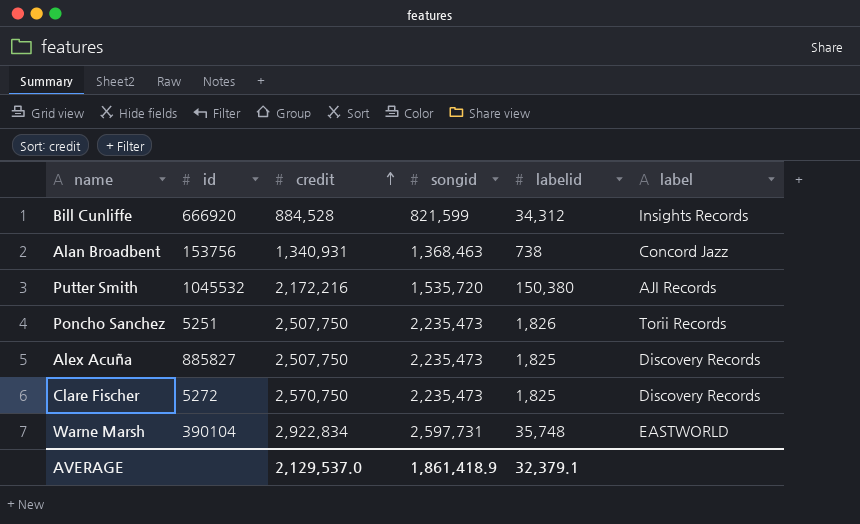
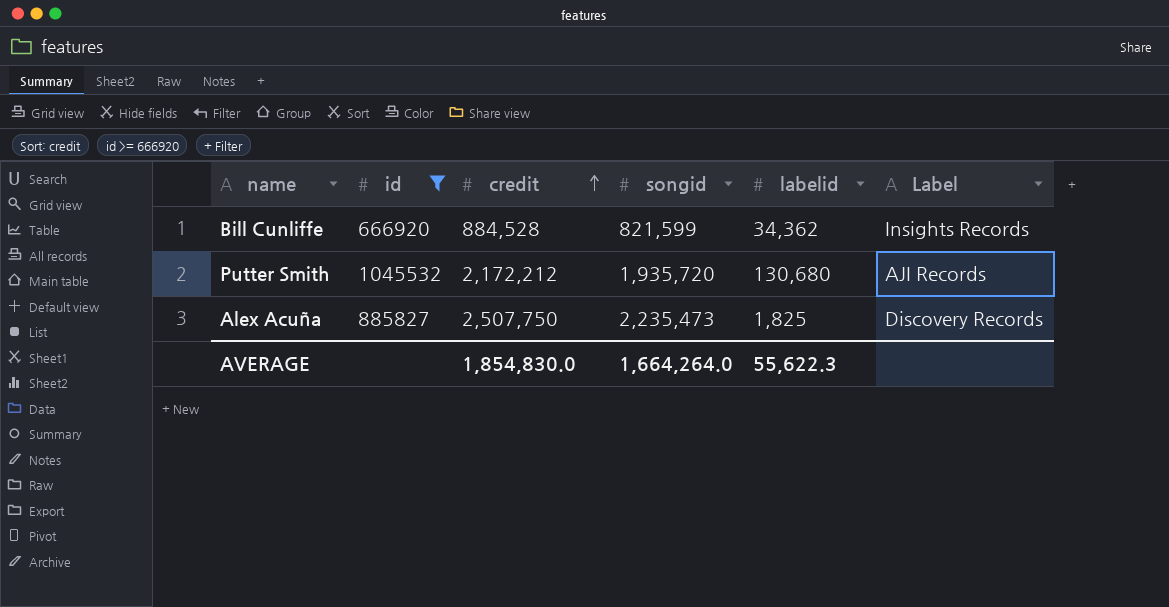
filter: none -> id >= 666920
column name: label -> Label
Bill Cunliffe | labelid: 34,312 -> 34,362
Putter Smith | credit: 2,172,216 -> 2,172,212
Putter Smith | songid: 1,535,720 -> 1,935,720
Putter Smith | labelid: 150,380 -> 130,680
AVERAGE | credit: 2,129,537.0 -> 1,854,830.0
AVERAGE | songid: 1,861,418.9 -> 1,664,264.0
AVERAGE | labelid: 32,379.1 -> 55,622.3

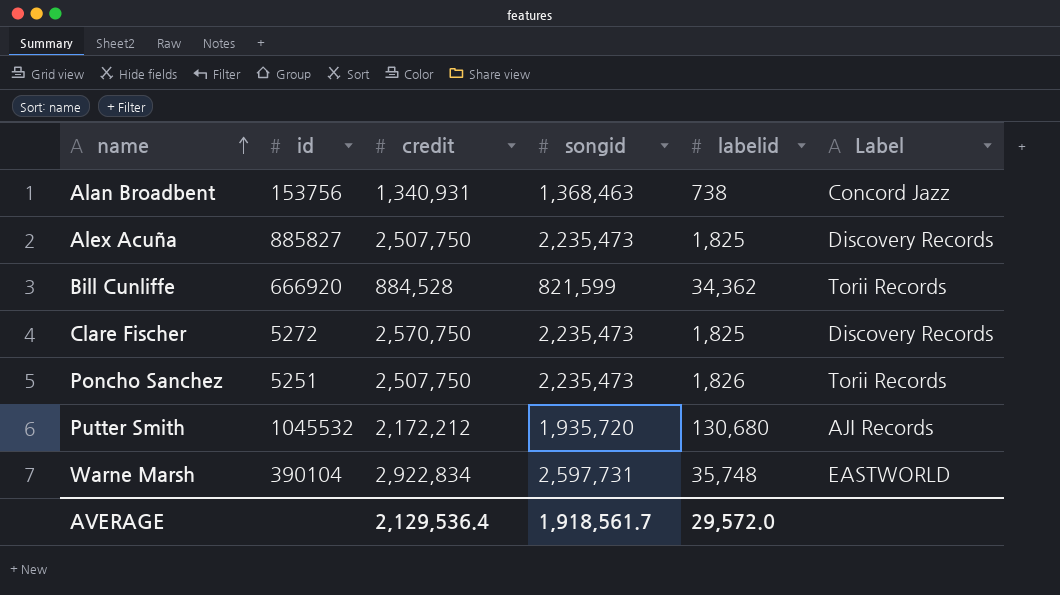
filter: id >= 666920 -> none
row order: credit ascending -> name ascending
Bill Cunliffe | Label: Insights Records -> Torii Records
AVERAGE | credit: 1,854,830.0 -> 2,129,536.4
AVERAGE | songid: 1,664,264.0 -> 1,918,561.7
AVERAGE | labelid: 55,622.3 -> 29,572.0

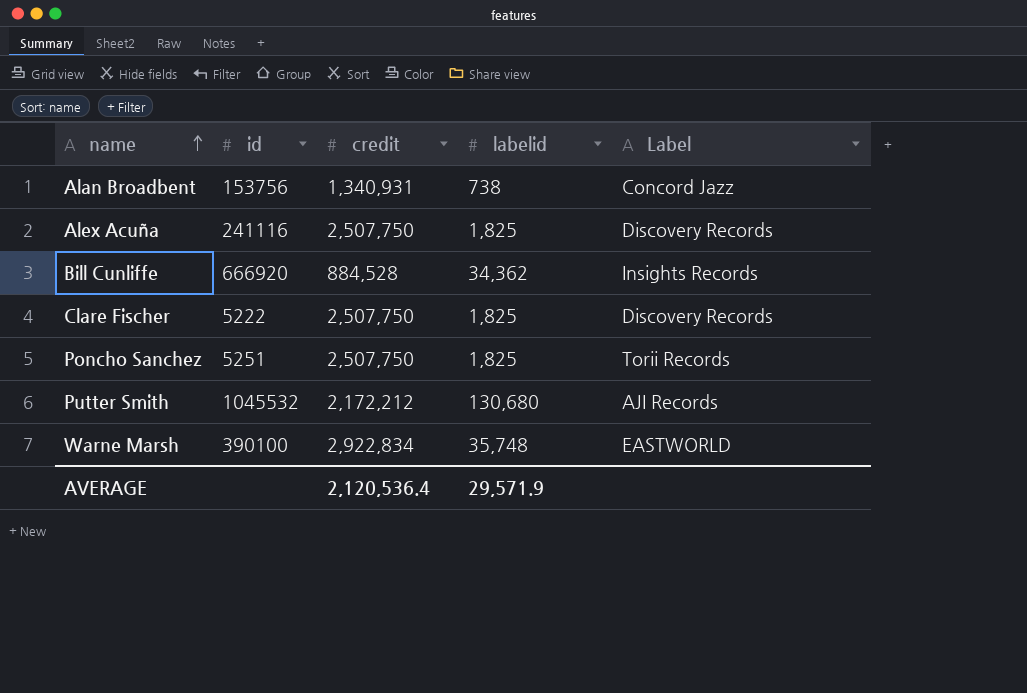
column songid | position: 4 -> none
Alex Acuña | id: 885827 -> 241116
Bill Cunliffe | Label: Torii Records -> Insights Records
Clare Fischer | id: 5272 -> 5222
Clare Fischer | credit: 2,570,750 -> 2,507,750
Poncho Sanchez | labelid: 1,826 -> 1,825
Warne Marsh | id: 390104 -> 390100
AVERAGE | credit: 2,129,536.4 -> 2,120,536.4
AVERAGE | labelid: 29,572.0 -> 29,571.9

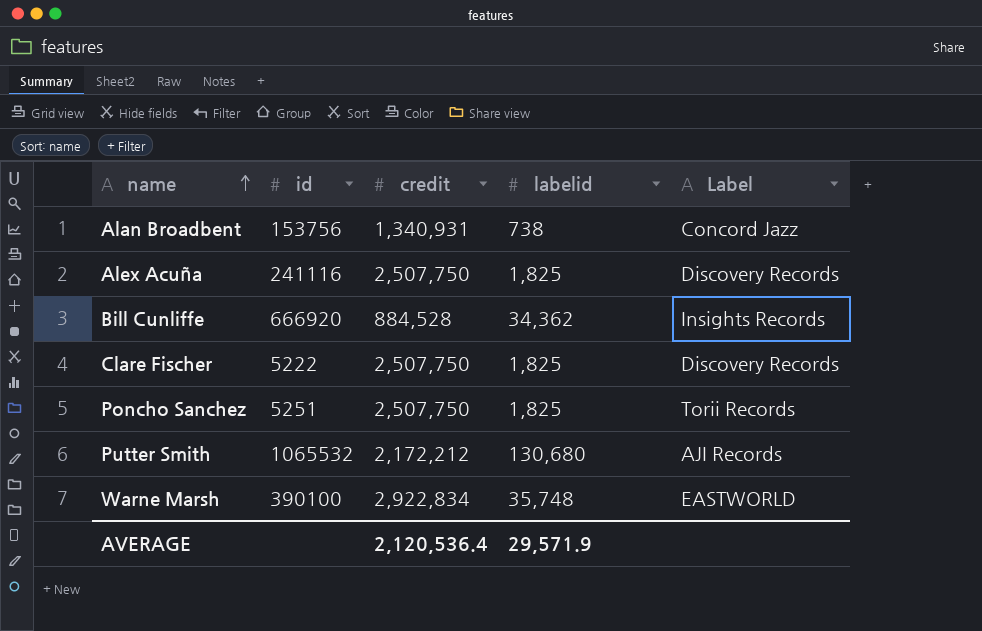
Putter Smith | id: 1045532 -> 1065532

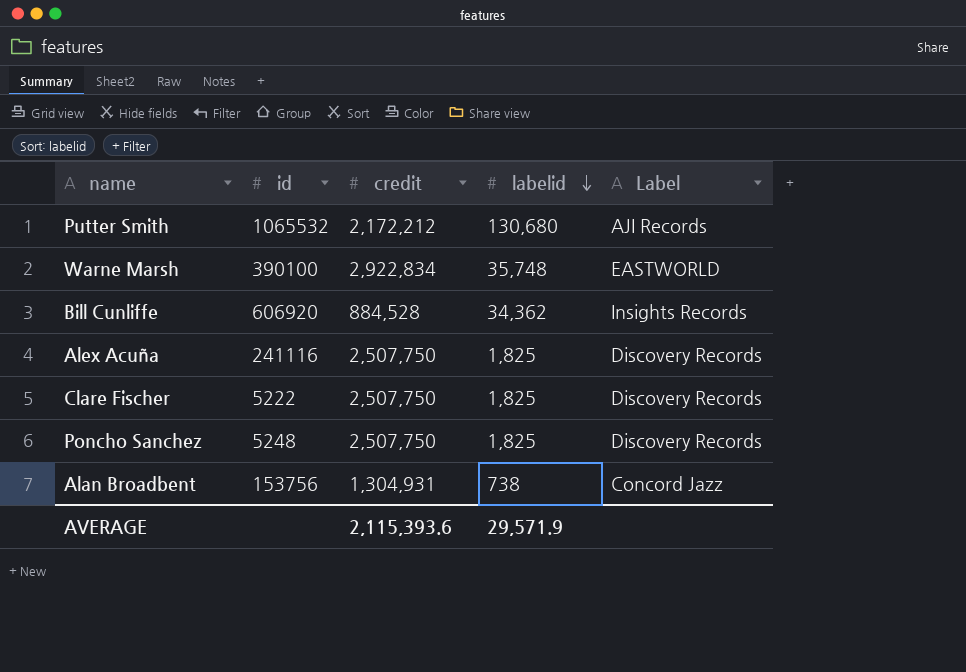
row order: name ascending -> labelid descending
Bill Cunliffe | id: 666920 -> 606920
Poncho Sanchez | id: 5251 -> 5248
Poncho Sanchez | Label: Torii Records -> Discovery Records
Alan Broadbent | credit: 1,340,931 -> 1,304,931
AVERAGE | credit: 2,120,536.4 -> 2,115,393.6

